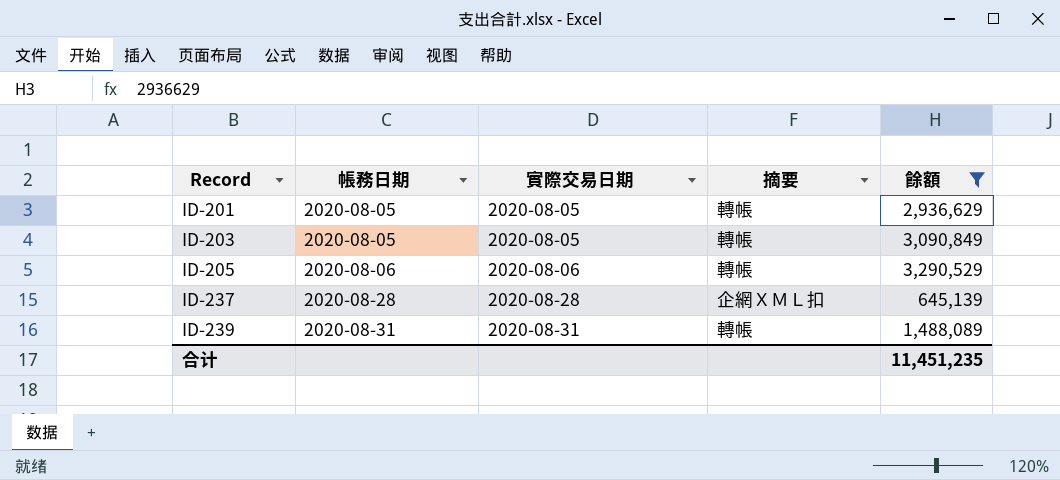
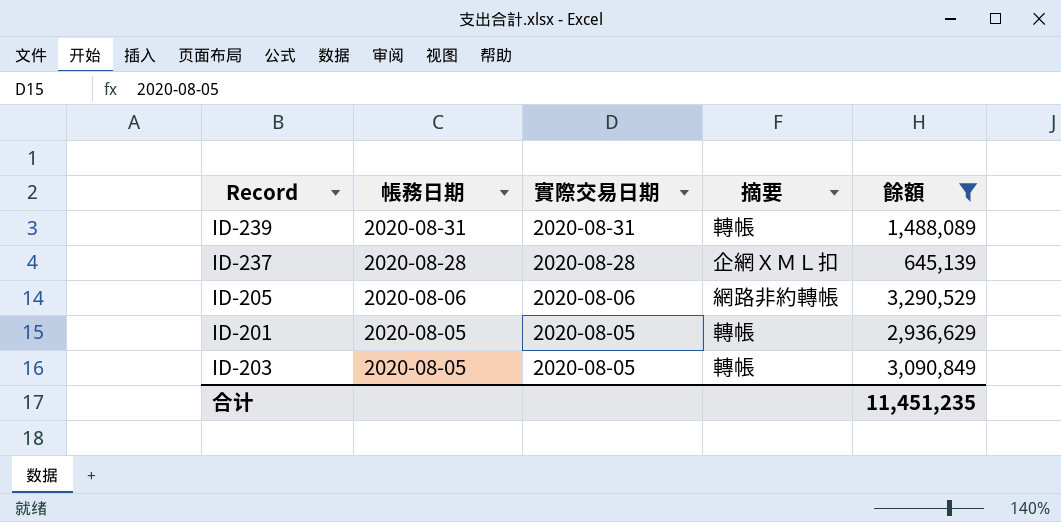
row order: Record ascending -> 帳務日期 descending
ID-205 | 摘要: 轉帳 -> 網路非約轉帳

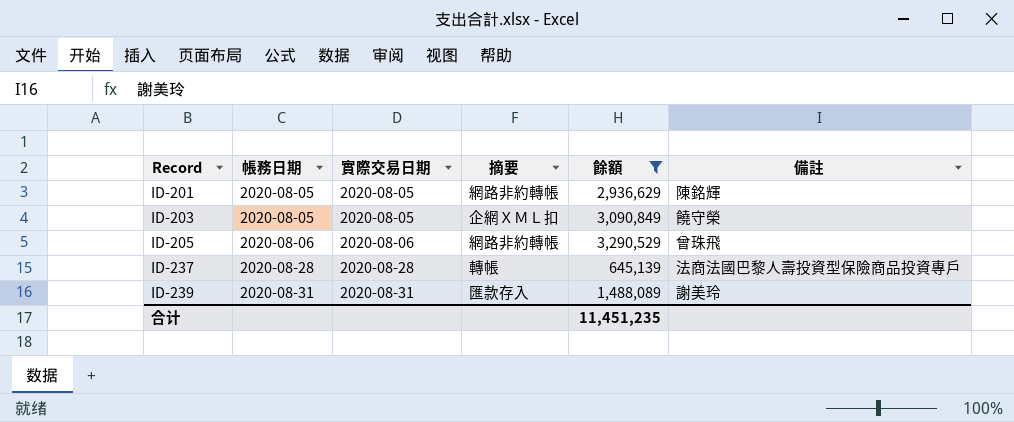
row order: 帳務日期 descending -> Record ascending
column 備註 | position: none -> 6
ID-201 | 摘要: 轉帳 -> 網路非約轉帳
ID-203 | 摘要: 轉帳 -> 企網ＸＭＬ扣
ID-237 | 摘要: 企網ＸＭＬ扣 -> 轉帳
ID-239 | 摘要: 轉帳 -> 匯款存入

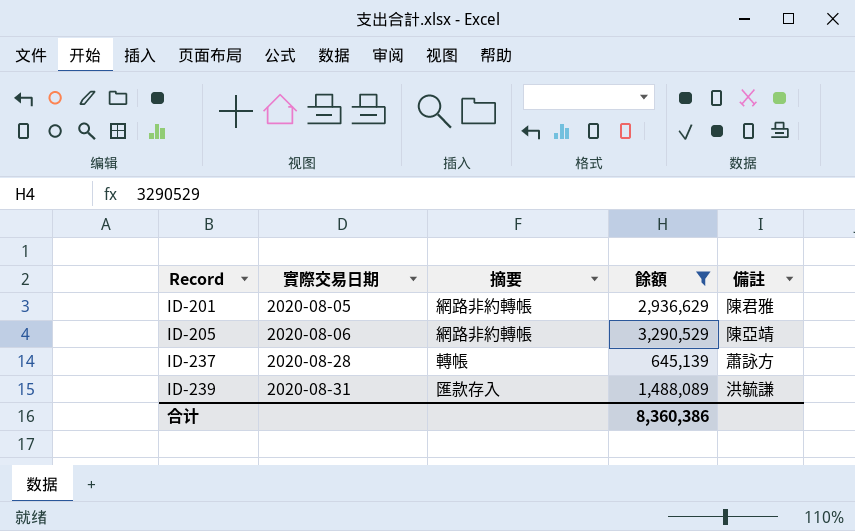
column 帳務日期 | position: 2 -> none
row ID-203: 2020-08-05 | 2020-08-05 | 企網ＸＭＬ扣 | 3,090,849 | 饒守榮 -> none
ID-201 | 備註: 陳銘輝 -> 陳君雅
ID-205 | 備註: 曾珠飛 -> 陳亞靖
ID-237 | 備註: 法商法國巴黎人壽投資型保險商品投資專戶 -> 蕭詠方
ID-239 | 備註: 謝美玲 -> 洪毓謙
合计 | 餘額: 11,451,235 -> 8,360,386

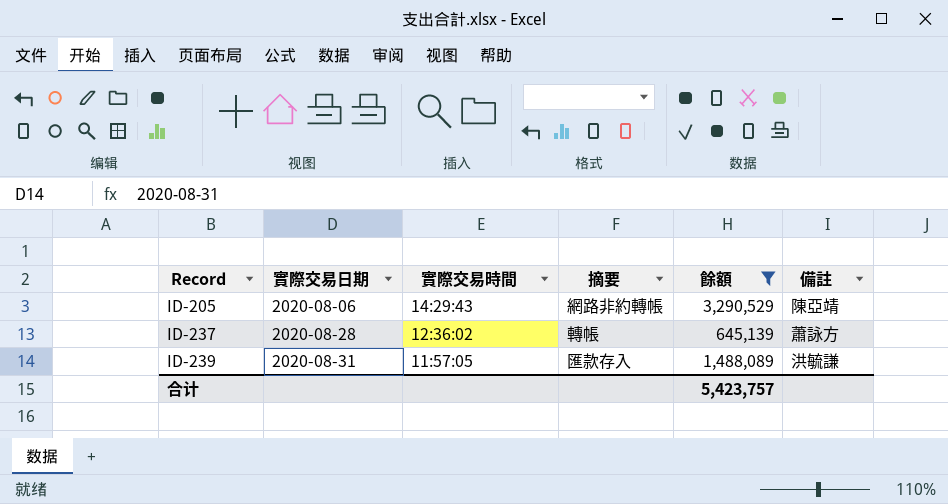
column 實際交易時間 | position: none -> 3
row ID-201: 2020-08-05 | 網路非約轉帳 | 2,936,629 | 陳君雅 -> none
合计 | 餘額: 8,360,386 -> 5,423,757

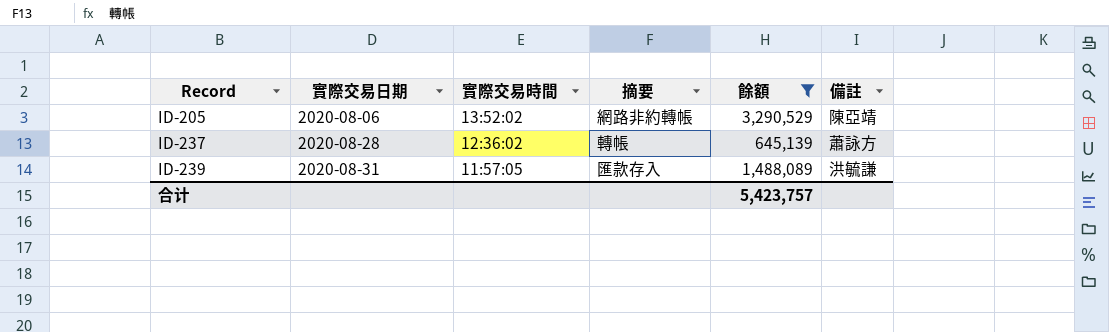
ID-205 | 實際交易時間: 14:29:43 -> 13:52:02

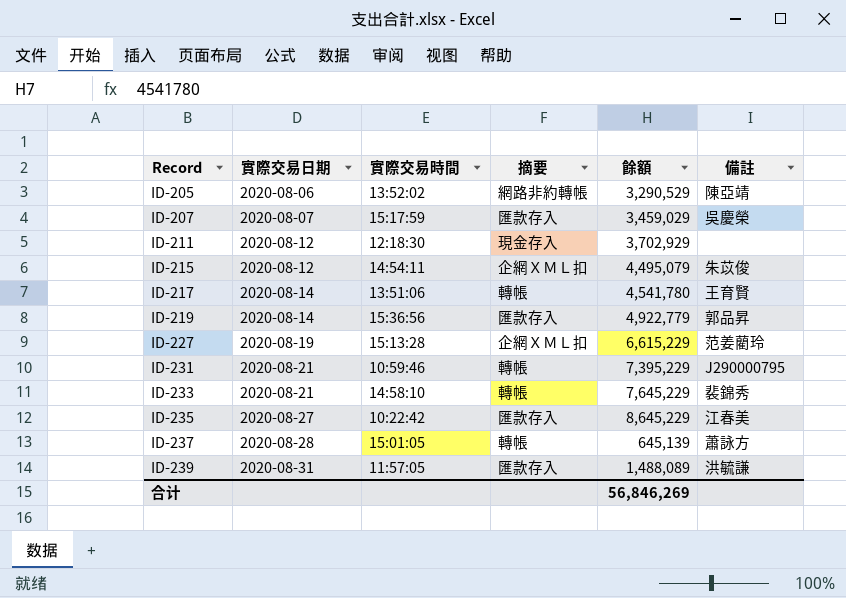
filter: 餘額 <= 3,290,529 -> none
ID-237 | 實際交易時間: 12:36:02 -> 15:01:05
合计 | 餘額: 5,423,757 -> 56,846,269

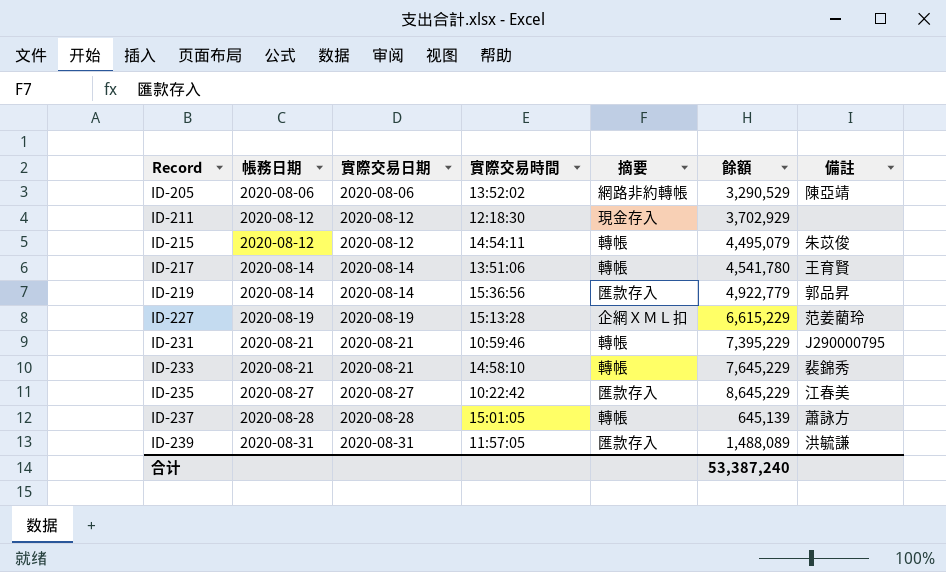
column 帳務日期 | position: none -> 2
row ID-207: 2020-08-07 | 15:17:59 | 匯款存入 | 3,459,029 | 吳慶榮 -> none
ID-215 | 摘要: 企網ＸＭＬ扣 -> 轉帳
合计 | 餘額: 56,846,269 -> 53,387,240

